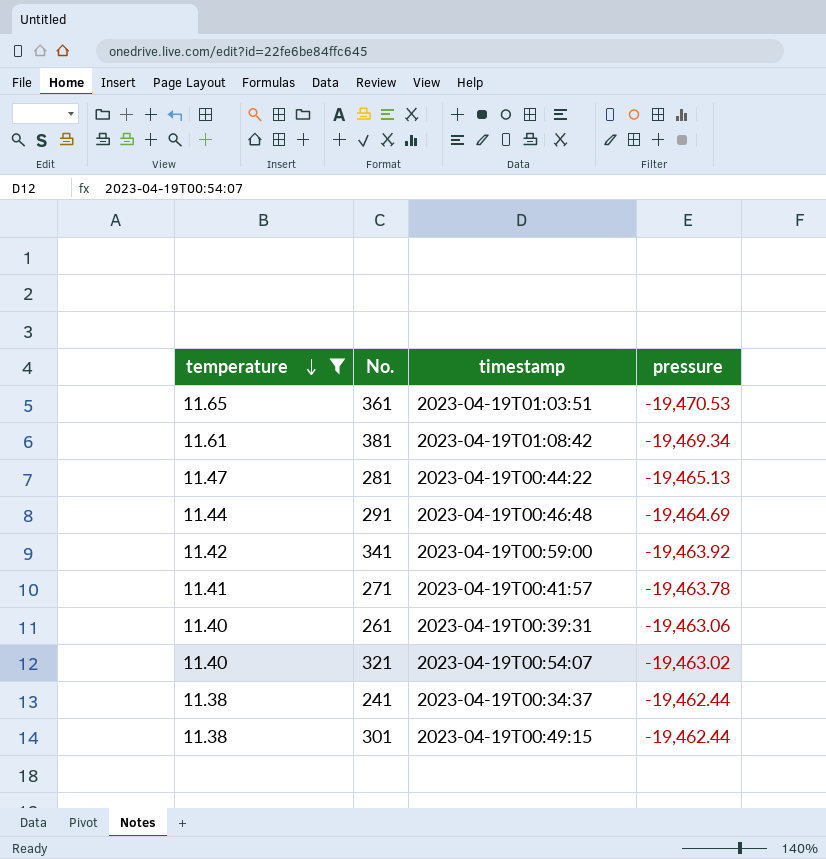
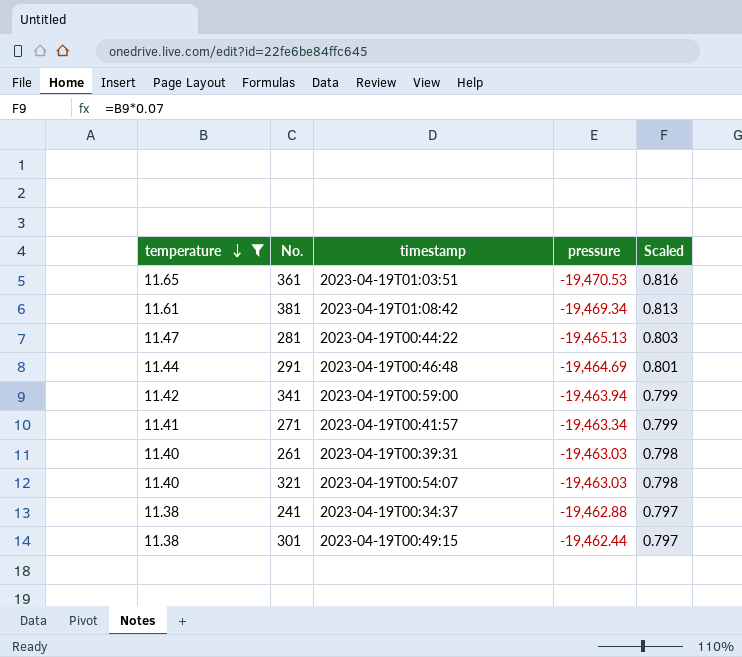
column Scaled | formula: none -> [temperature] * 0.07
341 | pressure: -19,463.92 -> -19,463.94
271 | pressure: -19,463.78 -> -19,463.34
261 | pressure: -19,463.06 -> -19,463.03
321 | pressure: -19,463.02 -> -19,463.03
241 | pressure: -19,462.44 -> -19,462.88

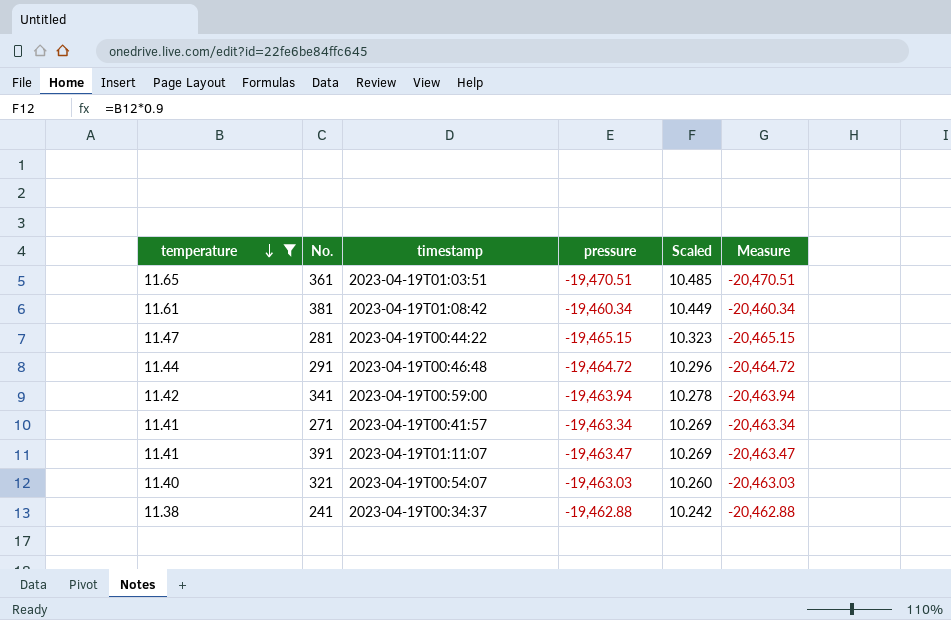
column Scaled | formula: [temperature] * 0.07 -> [temperature] * 0.9
column Measure | formula: none -> [pressure] - 1000
row 261: 11.40 | 2023-04-19T00:39:31 | -19,463.03 | 0.798 -> none
row 301: 11.38 | 2023-04-19T00:49:15 | -19,462.44 | 0.797 -> none
361 | pressure: -19,470.53 -> -19,470.51
381 | pressure: -19,469.34 -> -19,460.34
281 | pressure: -19,465.13 -> -19,465.15
291 | pressure: -19,464.69 -> -19,464.72
row 391: none -> 11.41 | 2023-04-19T01:11:07 | -19,463.47 | 10.269 | -20,463.47

